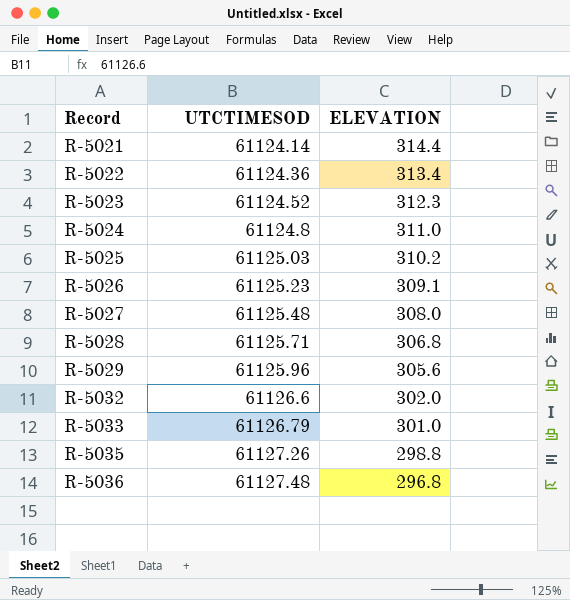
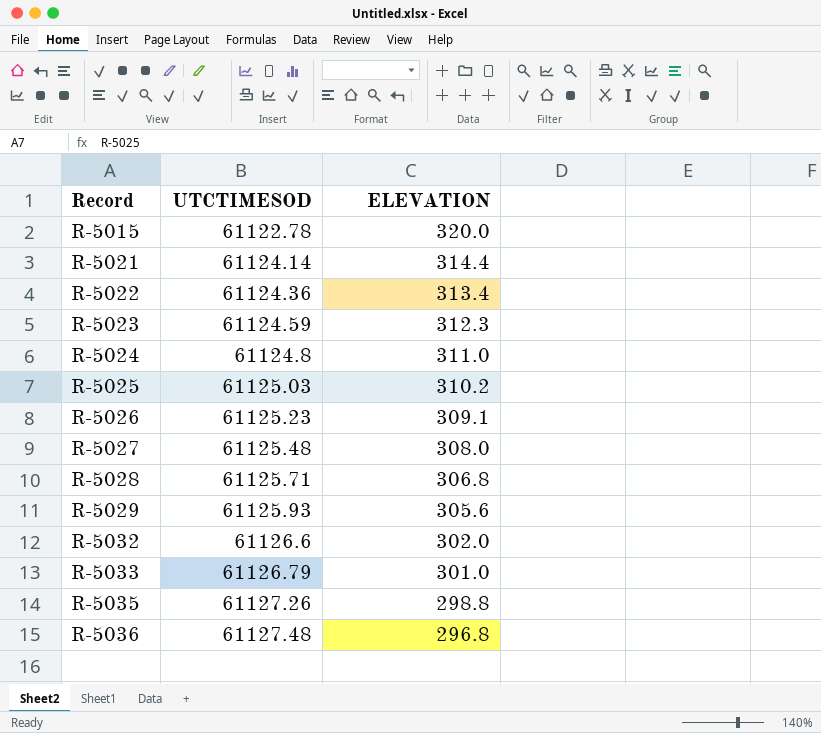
row R-5015: none -> 61122.78 | 320.0
R-5023 | UTCTIMESOD: 61124.52 -> 61124.59
R-5029 | UTCTIMESOD: 61125.96 -> 61125.93

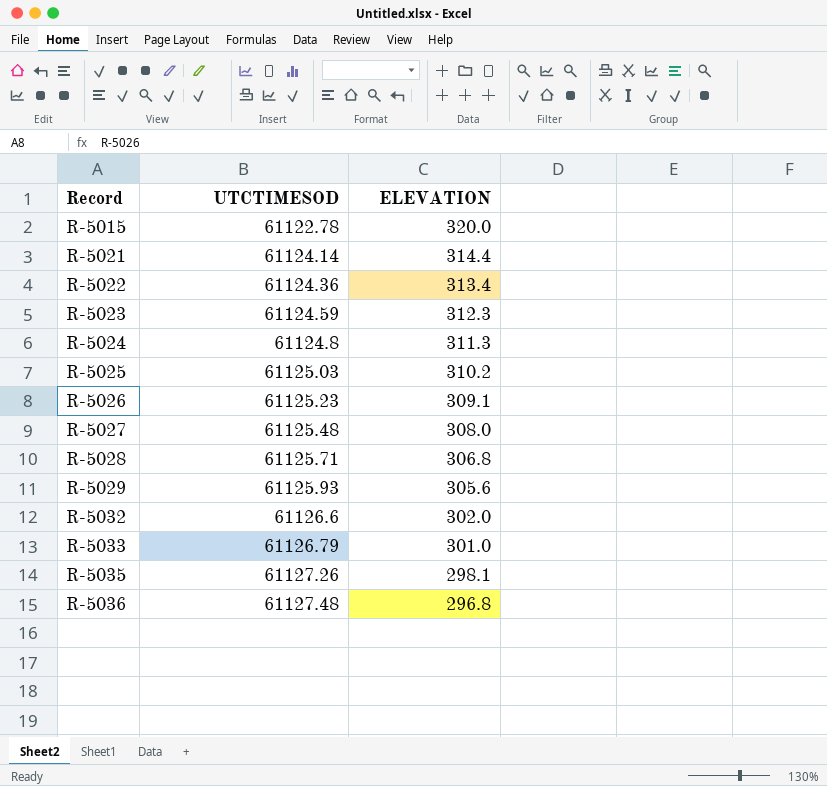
R-5024 | ELEVATION: 311.0 -> 311.3
R-5035 | ELEVATION: 298.8 -> 298.1

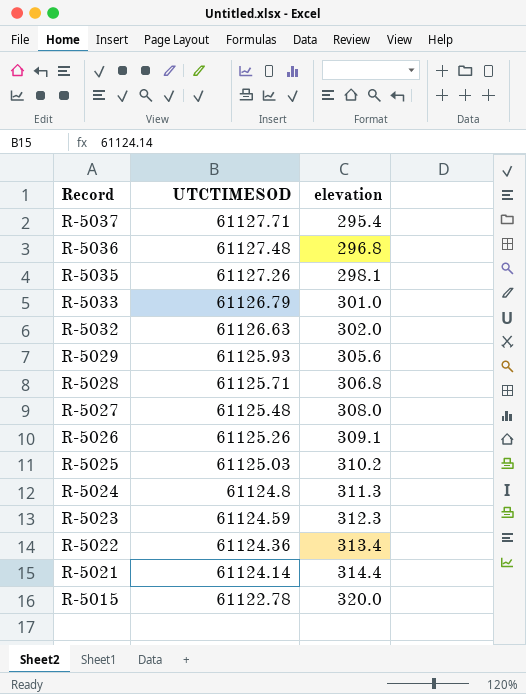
row order: Record ascending -> Record descending
column name: ELEVATION -> elevation
row R-5037: none -> 61127.71 | 295.4
R-5032 | UTCTIMESOD: 61126.6 -> 61126.63
R-5026 | UTCTIMESOD: 61125.23 -> 61125.26

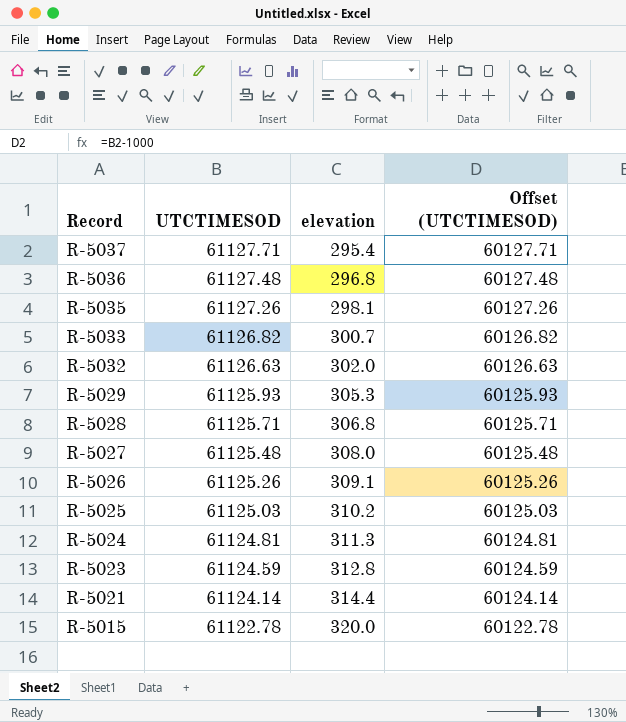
column Offset (UTCTIMESOD) | formula: none -> [UTCTIMESOD] - 1000
row R-5022: 61124.36 | 313.4 -> none
R-5033 | UTCTIMESOD: 61126.79 -> 61126.82
R-5033 | elevation: 301.0 -> 300.7
R-5029 | elevation: 305.6 -> 305.3
R-5024 | UTCTIMESOD: 61124.8 -> 61124.81
R-5023 | elevation: 312.3 -> 312.8

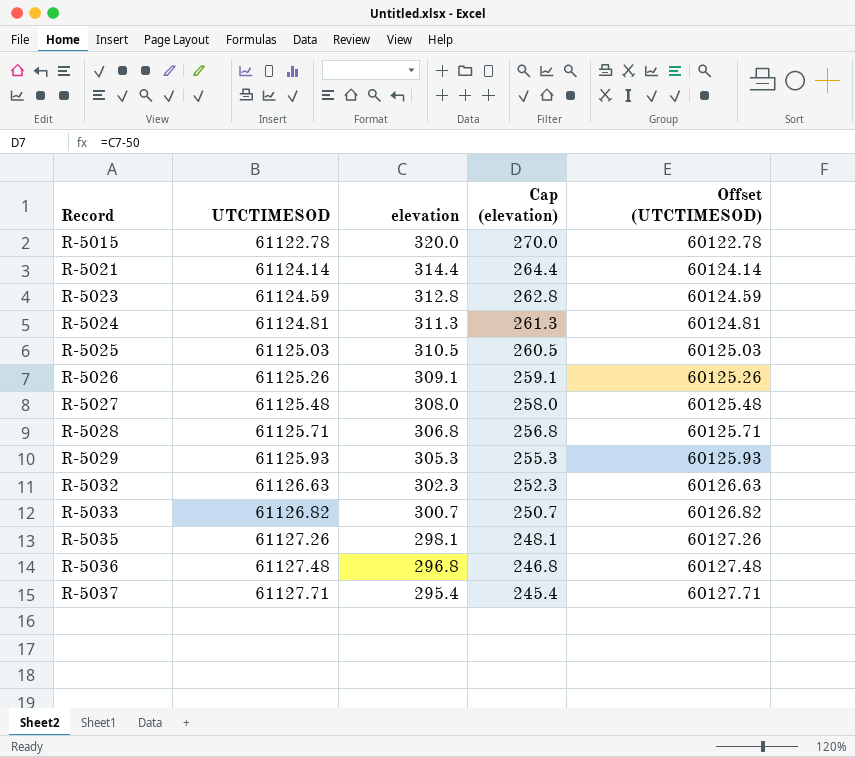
row order: Record descending -> Record ascending
column Cap (elevation) | formula: none -> [elevation] - 50
R-5025 | elevation: 310.2 -> 310.5
R-5032 | elevation: 302.0 -> 302.3

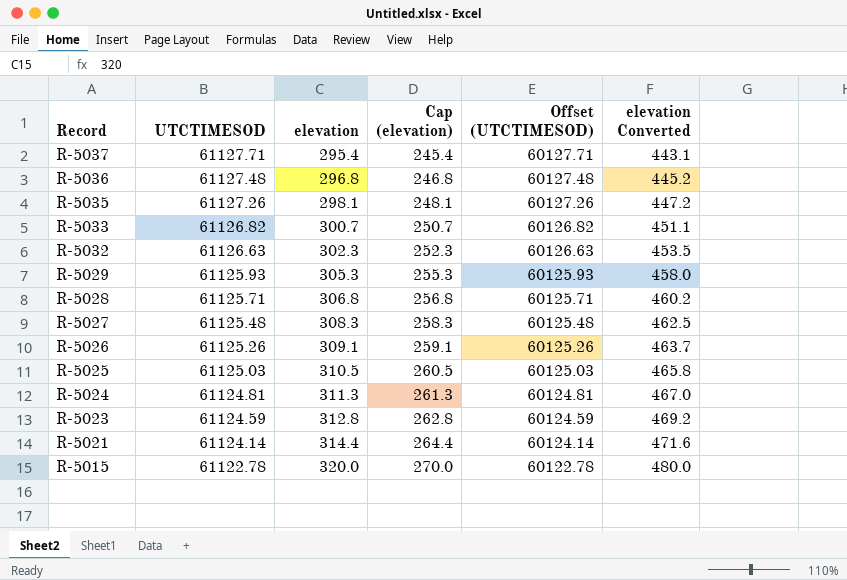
row order: Record ascending -> Record descending
column elevation Converted | formula: none -> [elevation] * 1.5
R-5027 | elevation: 308.0 -> 308.3
R-5027 | Cap (elevation): 258.0 -> 258.3

